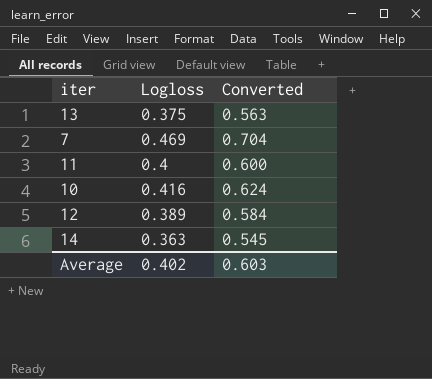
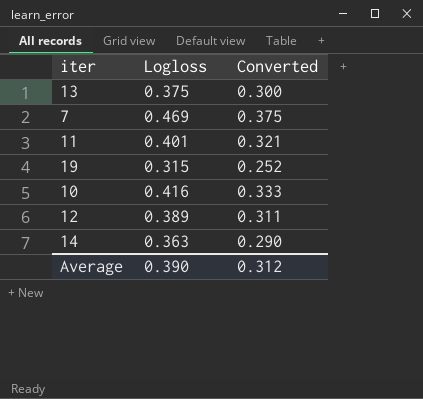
column Converted | formula: [Logloss] * 1.5 -> [Logloss] * 0.8
11 | Logloss: 0.4 -> 0.401
row 19: none -> 0.315 | 0.252
Average | Logloss: 0.402 -> 0.390
Average | Converted: 0.603 -> 0.312

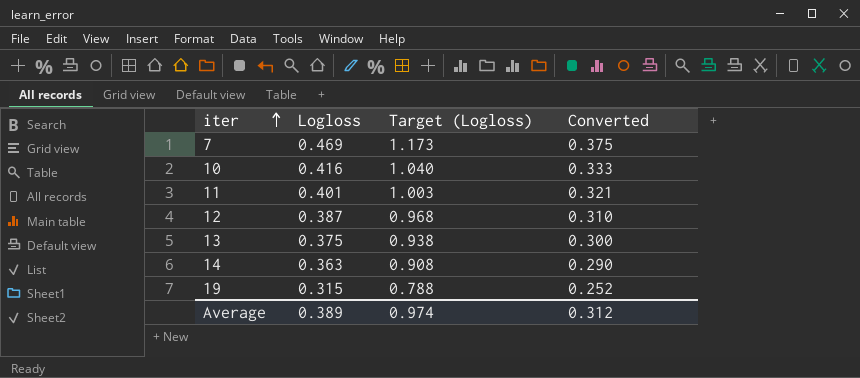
row order: none -> iter ascending
column Target (Logloss) | formula: none -> [Logloss] * 2.5
12 | Logloss: 0.389 -> 0.387
12 | Converted: 0.311 -> 0.310
Average | Logloss: 0.390 -> 0.389

